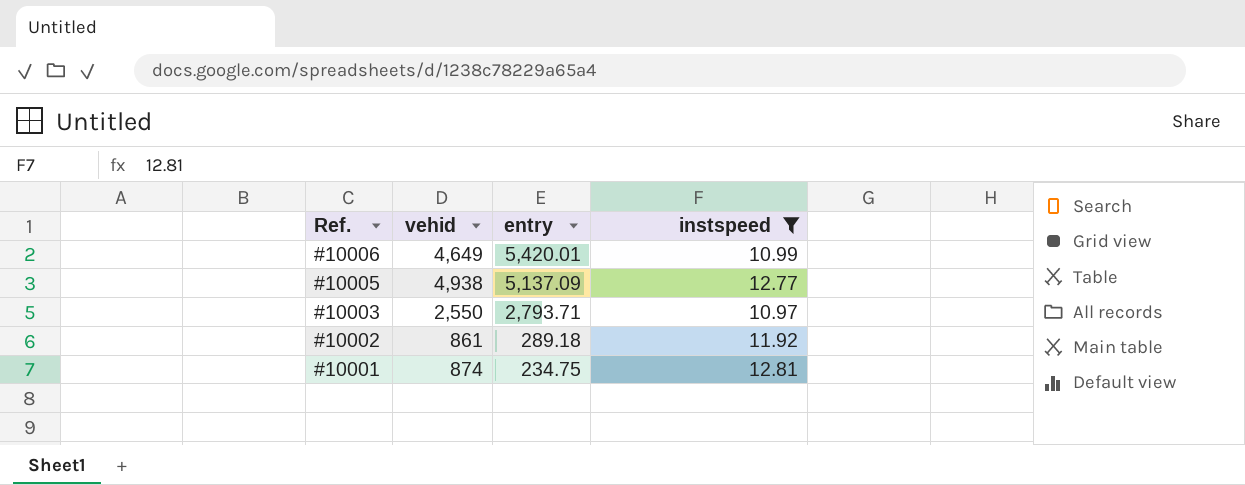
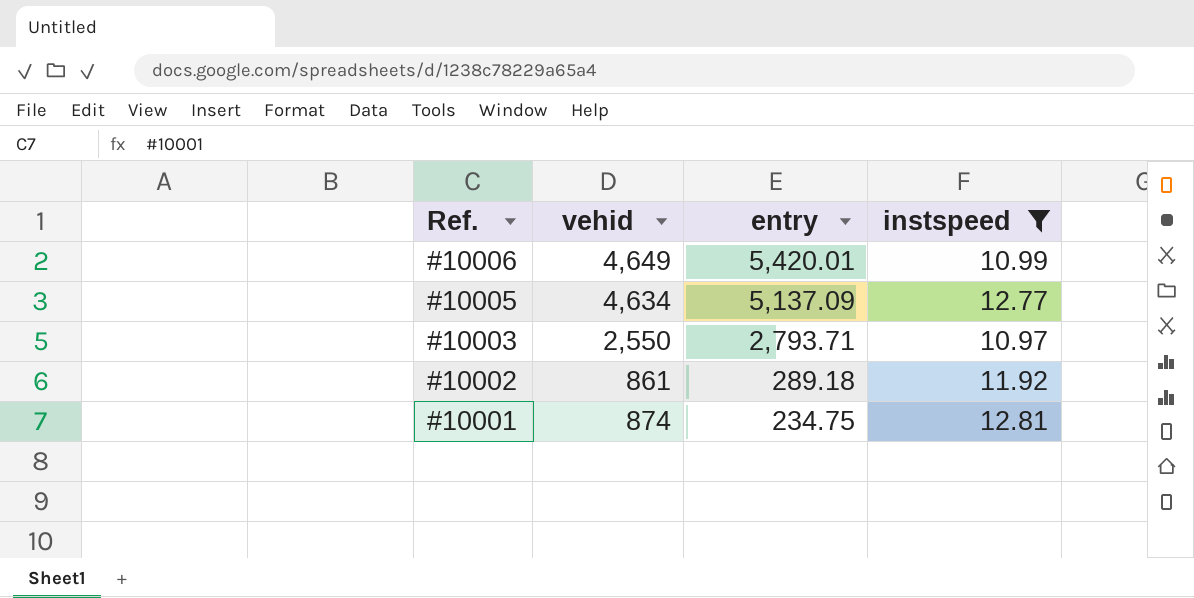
#10005 | vehid: 4,938 -> 4,634

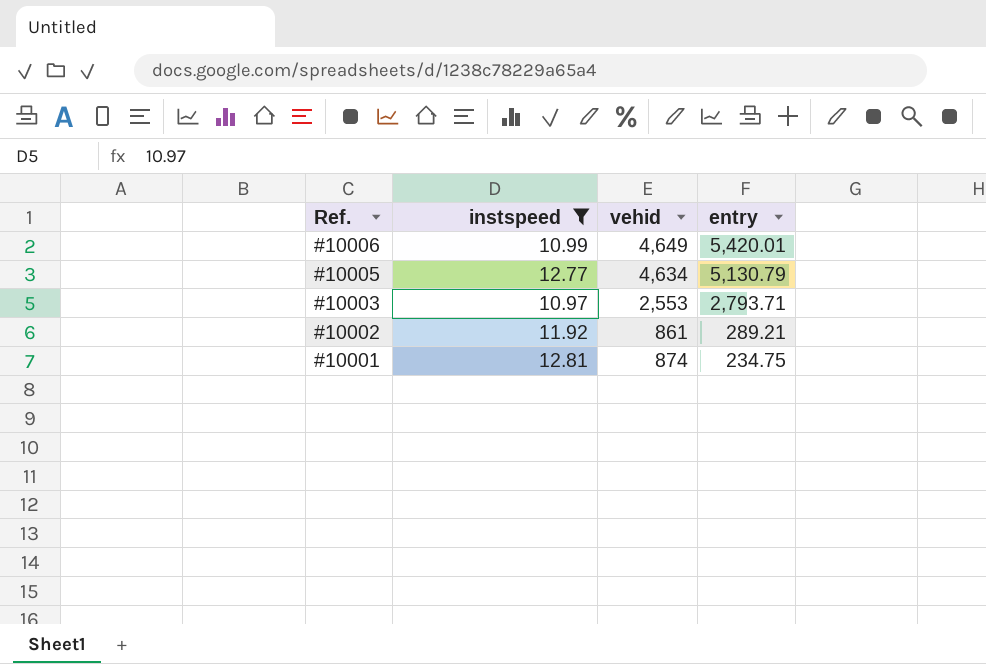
column instspeed | position: 4 -> 2
#10005 | entry: 5,137.09 -> 5,130.79
#10003 | vehid: 2,550 -> 2,553
#10002 | entry: 289.18 -> 289.21

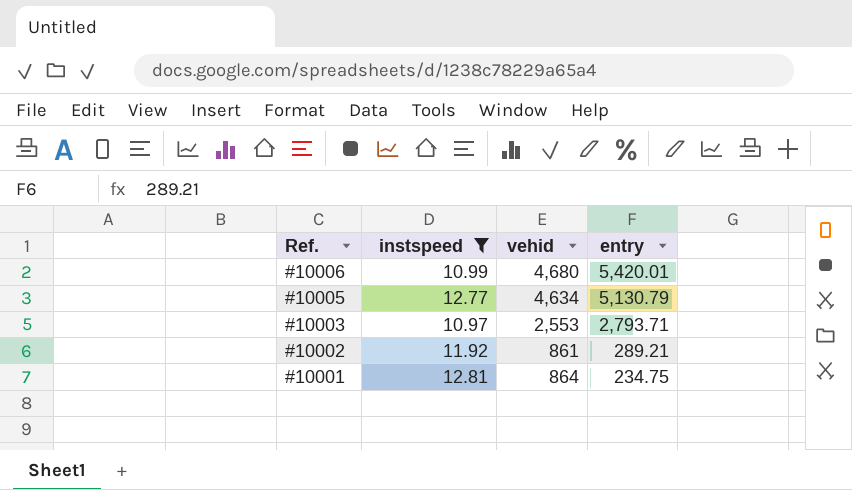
#10006 | vehid: 4,649 -> 4,680
#10001 | vehid: 874 -> 864

